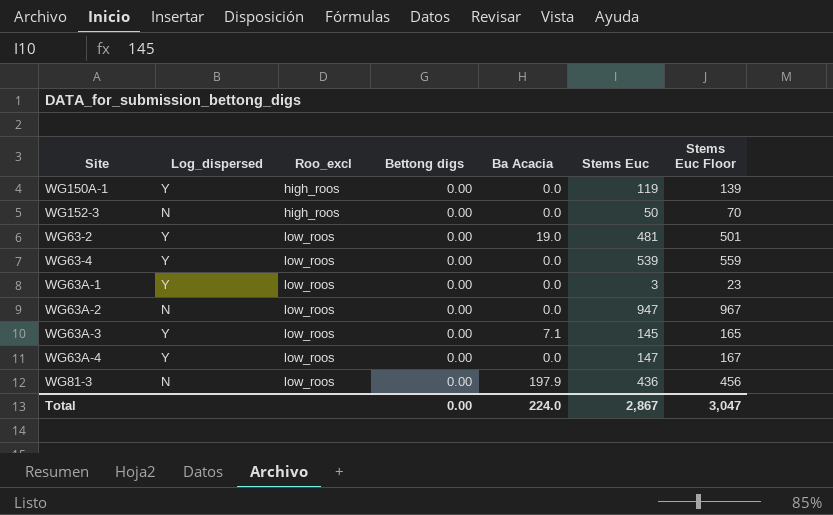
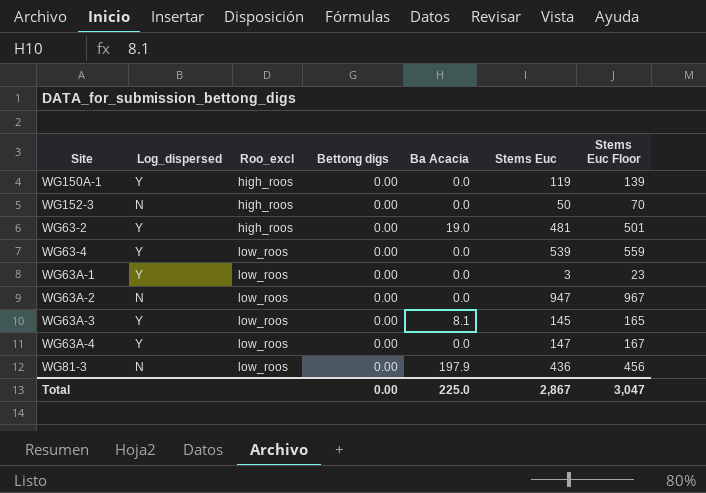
WG63-2 | Roo_excl: low_roos -> high_roos
WG63A-3 | Ba Acacia: 7.1 -> 8.1
Total | Ba Acacia: 224.0 -> 225.0

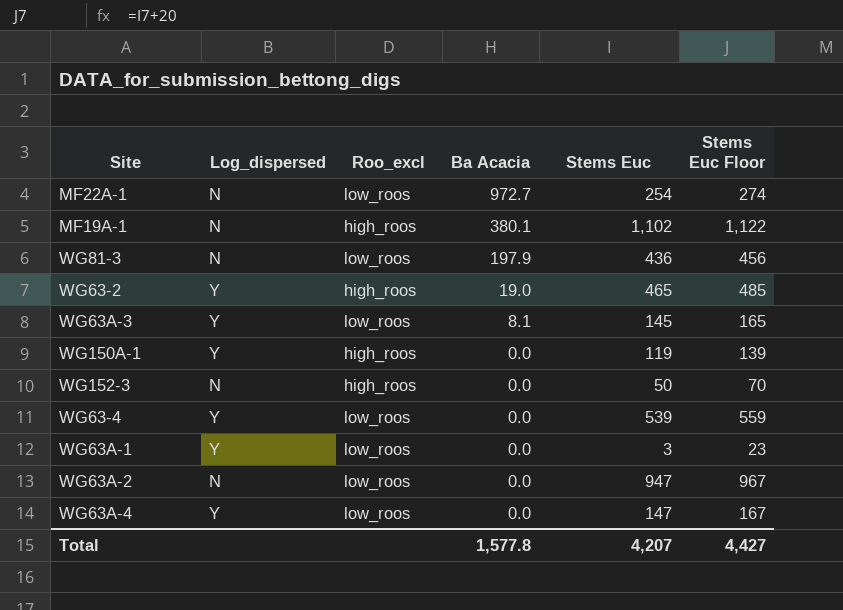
row order: Roo_excl ascending -> Ba Acacia descending
column Bettong digs | position: 4 -> none
row MF22A-1: none -> N | low_roos | 972.7 | 254 | 274
row MF19A-1: none -> N | high_roos | 380.1 | 1,102 | 1,122
WG63-2 | Stems Euc: 481 -> 465
WG63-2 | Stems Euc Floor: 501 -> 485
Total | Ba Acacia: 225.0 -> 1,577.8
Total | Stems Euc: 2,867 -> 4,207
Total | Stems Euc Floor: 3,047 -> 4,427

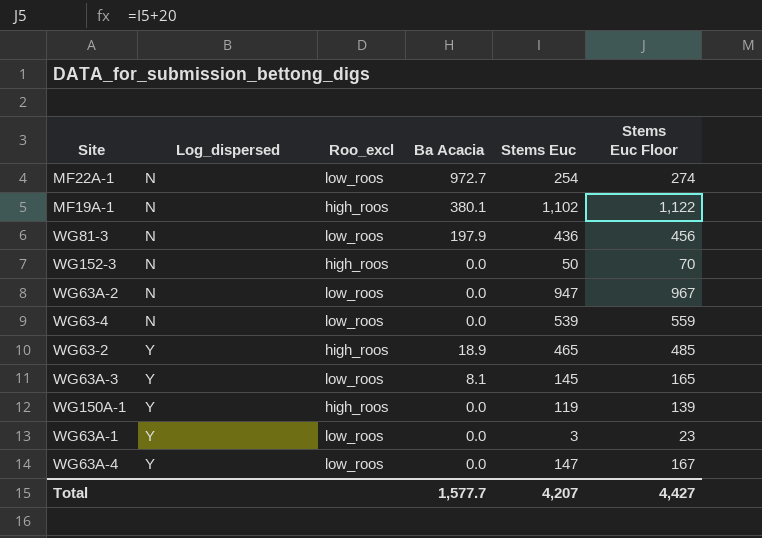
row order: Ba Acacia descending -> Log_dispersed ascending
WG63-4 | Log_dispersed: Y -> N
WG63-2 | Ba Acacia: 19.0 -> 18.9
Total | Ba Acacia: 1,577.8 -> 1,577.7

